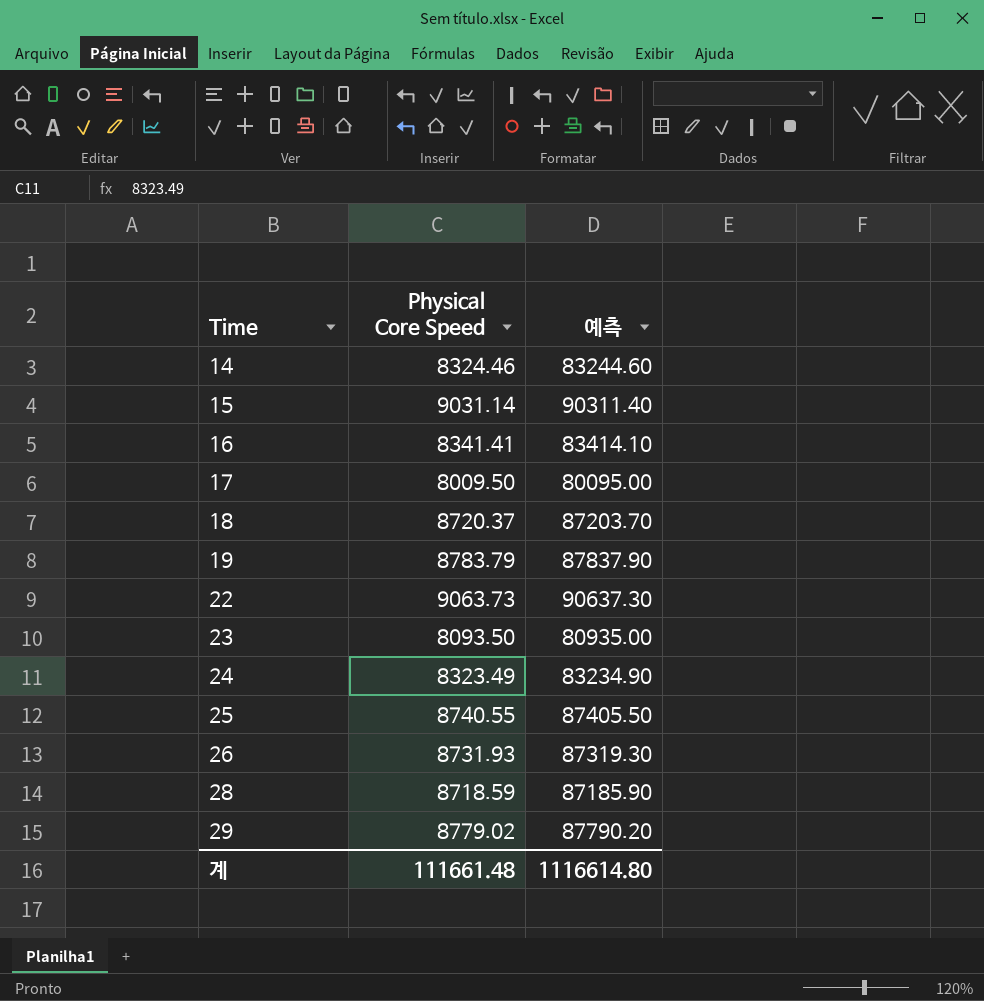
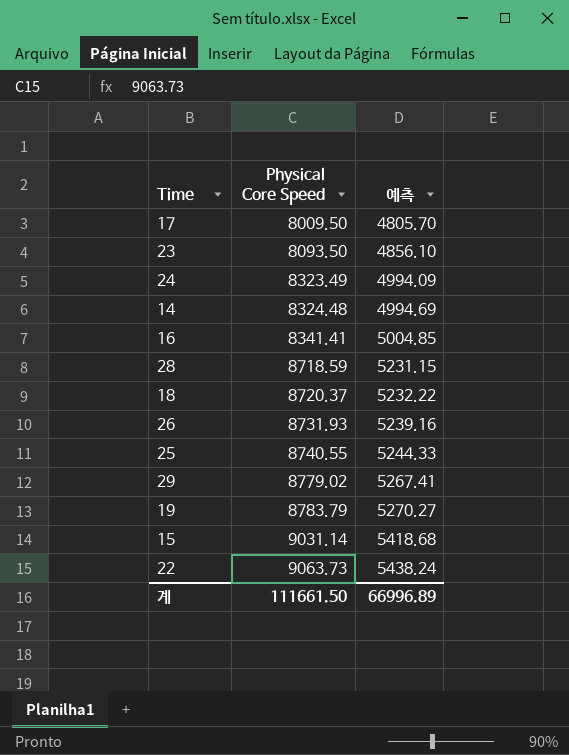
row order: Time ascending -> Physical Core Speed ascending
column 예측 | formula: [Physical Core Speed] * 10 -> [Physical Core Speed] * 0.6
14 | Physical Core Speed: 8324.46 -> 8324.48
계 | Physical Core Speed: 111661.48 -> 111661.50
계 | 예측: 1116614.80 -> 66996.89

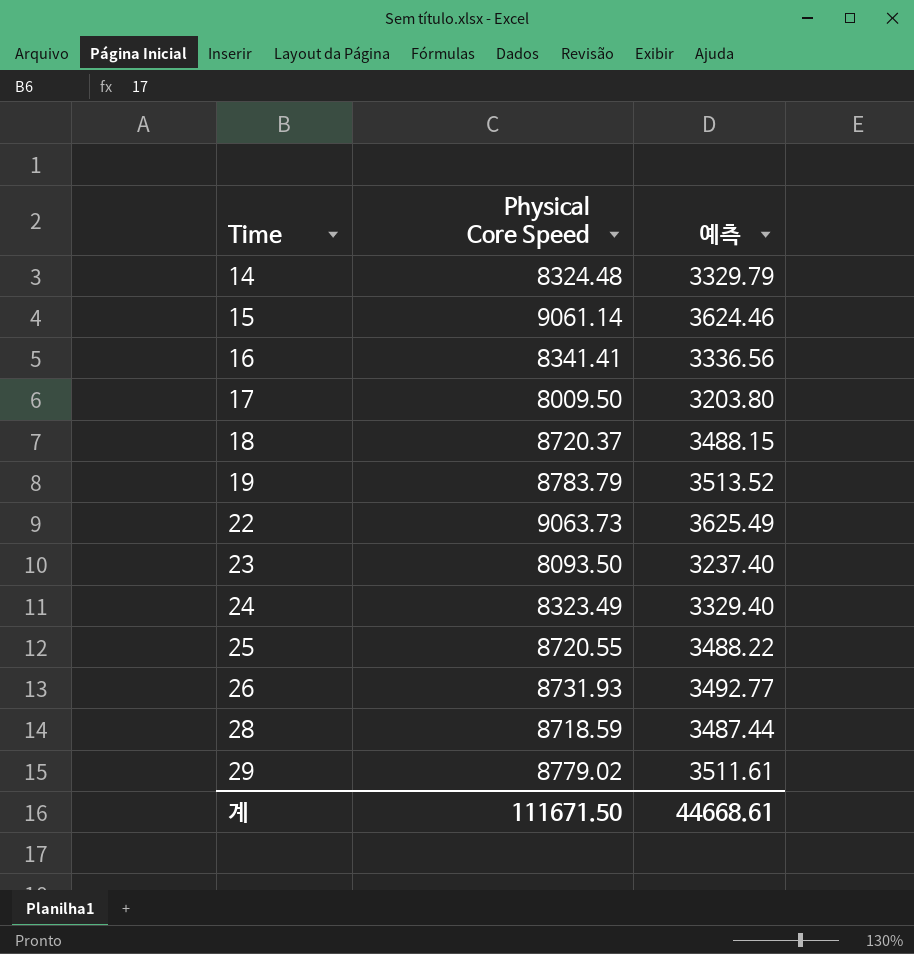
row order: Physical Core Speed ascending -> Time ascending
column 예측 | formula: [Physical Core Speed] * 0.6 -> [Physical Core Speed] * 0.4
15 | Physical Core Speed: 9031.14 -> 9061.14
25 | Physical Core Speed: 8740.55 -> 8720.55
계 | Physical Core Speed: 111661.50 -> 111671.50
계 | 예측: 66996.89 -> 44668.61

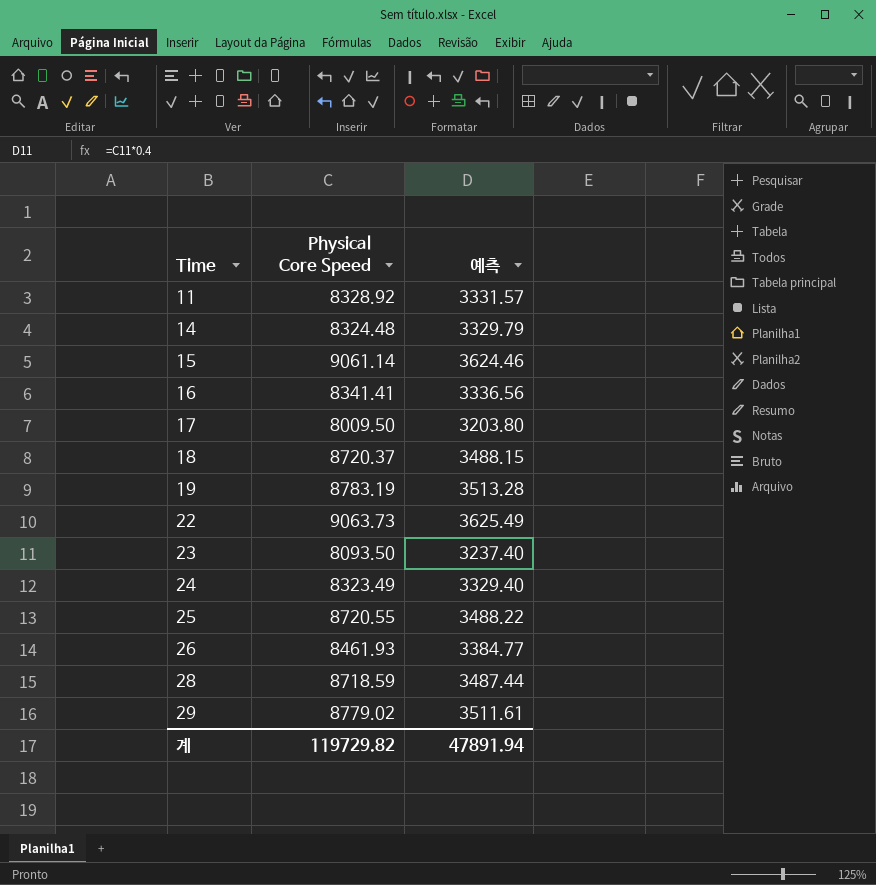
row 11: none -> 8328.92 | 3331.57
19 | Physical Core Speed: 8783.79 -> 8783.19
19 | 예측: 3513.52 -> 3513.28
26 | Physical Core Speed: 8731.93 -> 8461.93
26 | 예측: 3492.77 -> 3384.77
계 | Physical Core Speed: 111671.50 -> 119729.82
계 | 예측: 44668.61 -> 47891.94

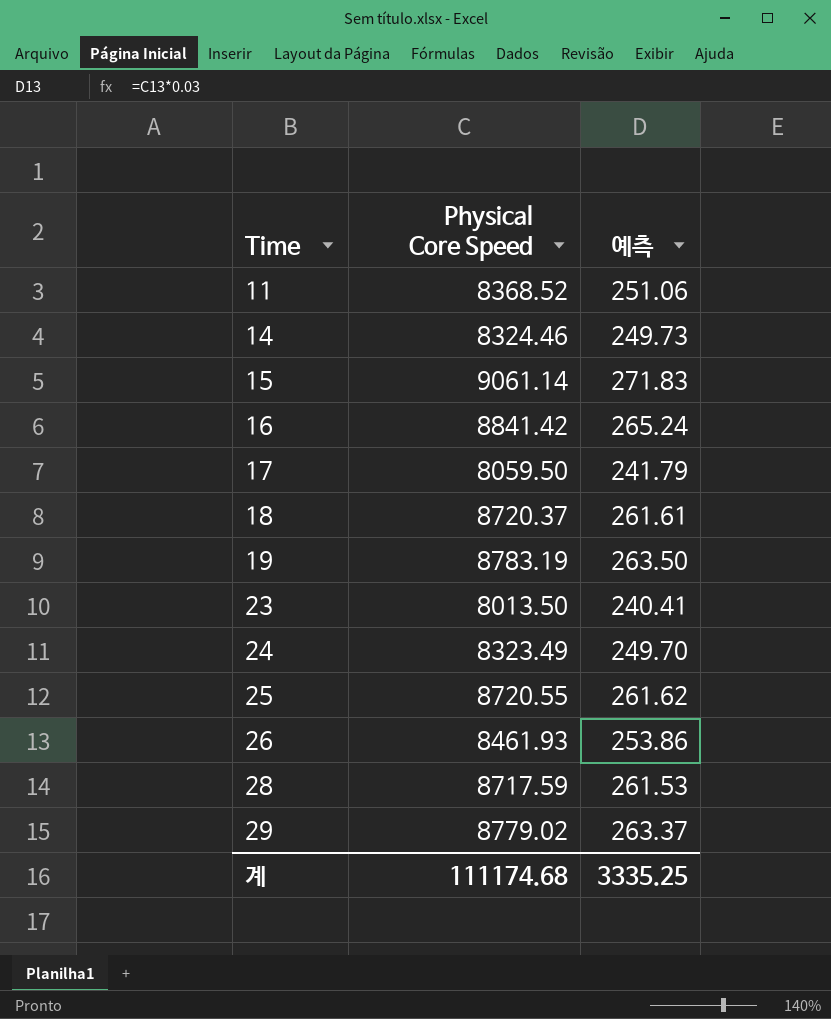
column 예측 | formula: [Physical Core Speed] * 0.4 -> [Physical Core Speed] * 0.03
row 22: 9063.73 | 3625.49 -> none
11 | Physical Core Speed: 8328.92 -> 8368.52
14 | Physical Core Speed: 8324.48 -> 8324.46
16 | Physical Core Speed: 8341.41 -> 8841.42
17 | Physical Core Speed: 8009.50 -> 8059.50
23 | Physical Core Speed: 8093.50 -> 8013.50
28 | Physical Core Speed: 8718.59 -> 8717.59
계 | Physical Core Speed: 119729.82 -> 111174.68
계 | 예측: 47891.94 -> 3335.25

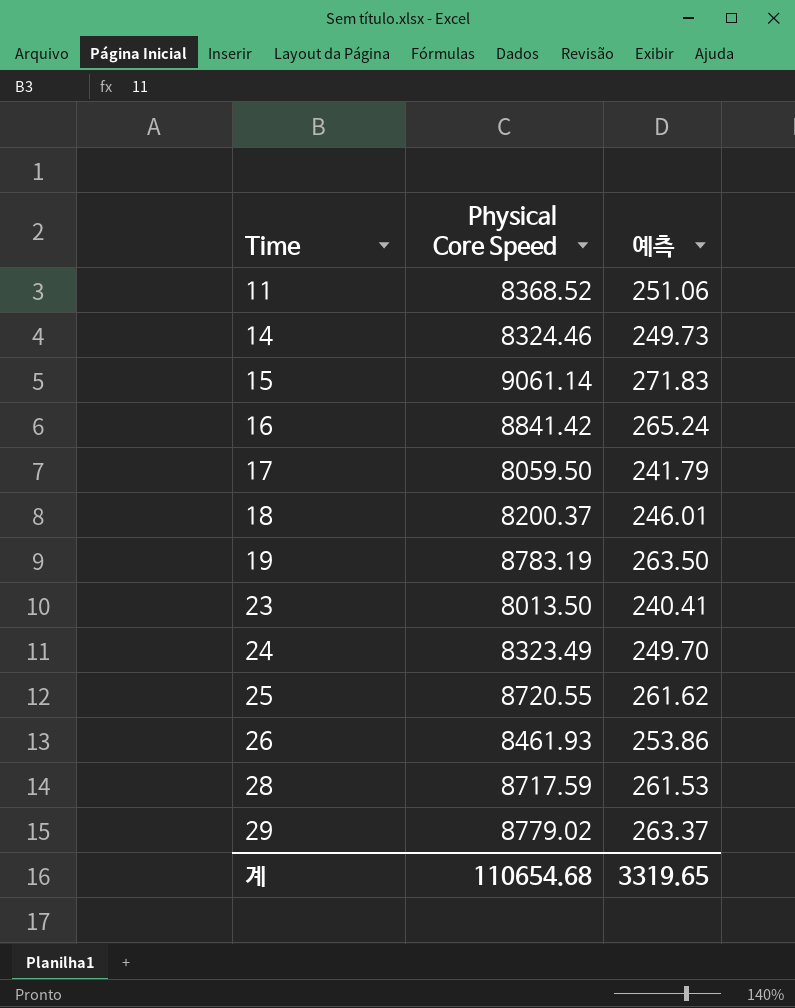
18 | Physical Core Speed: 8720.37 -> 8200.37
18 | 예측: 261.61 -> 246.01
계 | Physical Core Speed: 111174.68 -> 110654.68
계 | 예측: 3335.25 -> 3319.65

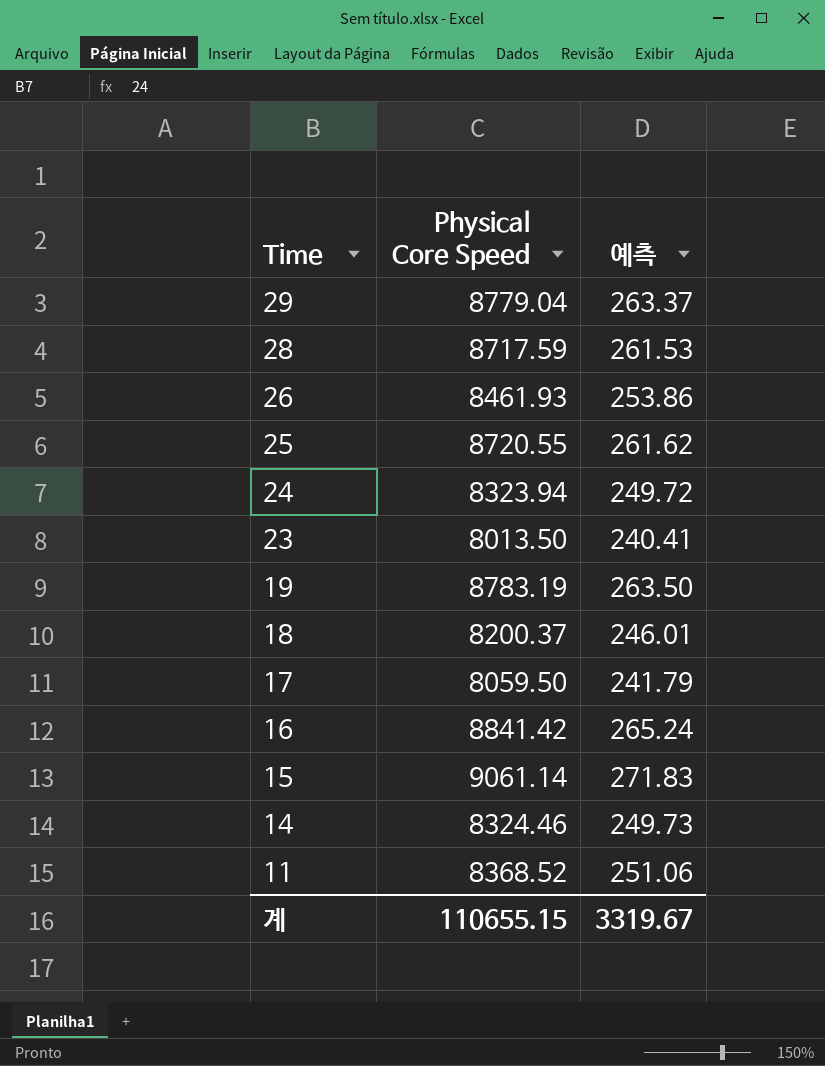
row order: Time ascending -> Time descending
29 | Physical Core Speed: 8779.02 -> 8779.04
24 | Physical Core Speed: 8323.49 -> 8323.94
24 | 예측: 249.70 -> 249.72
계 | Physical Core Speed: 110654.68 -> 110655.15
계 | 예측: 3319.65 -> 3319.67

